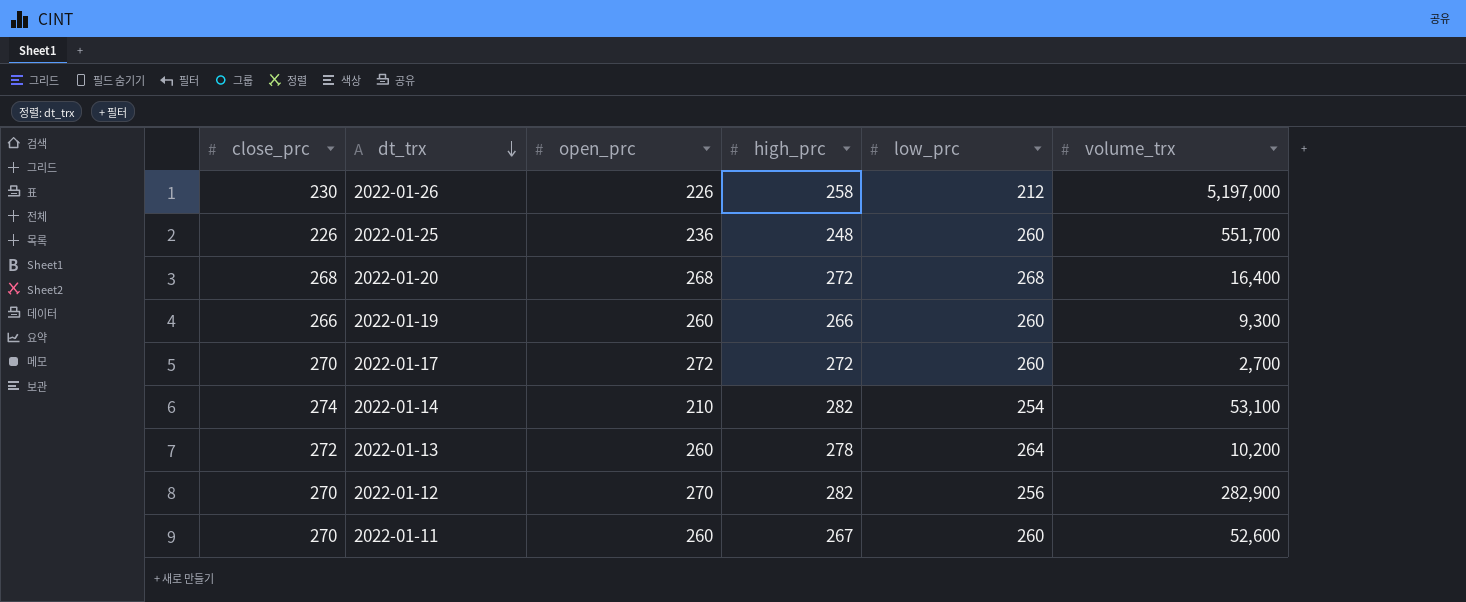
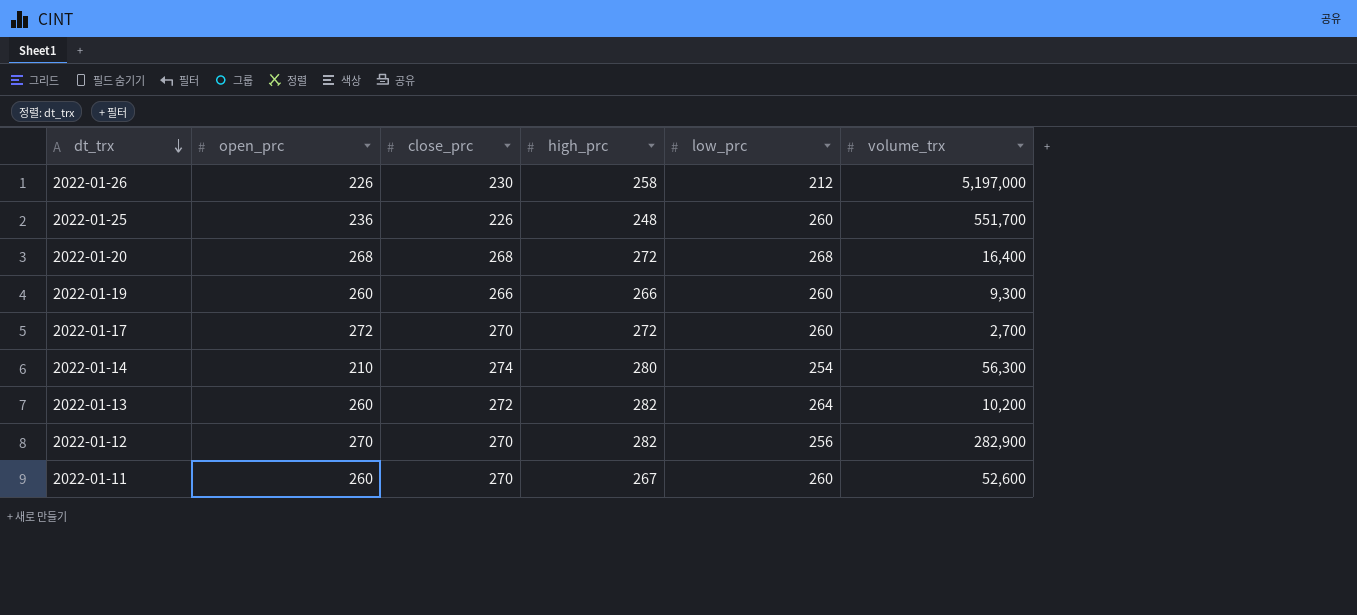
column close_prc | position: 1 -> 3
2022-01-14 | high_prc: 282 -> 280
2022-01-14 | volume_trx: 53,100 -> 56,300
2022-01-13 | high_prc: 278 -> 282

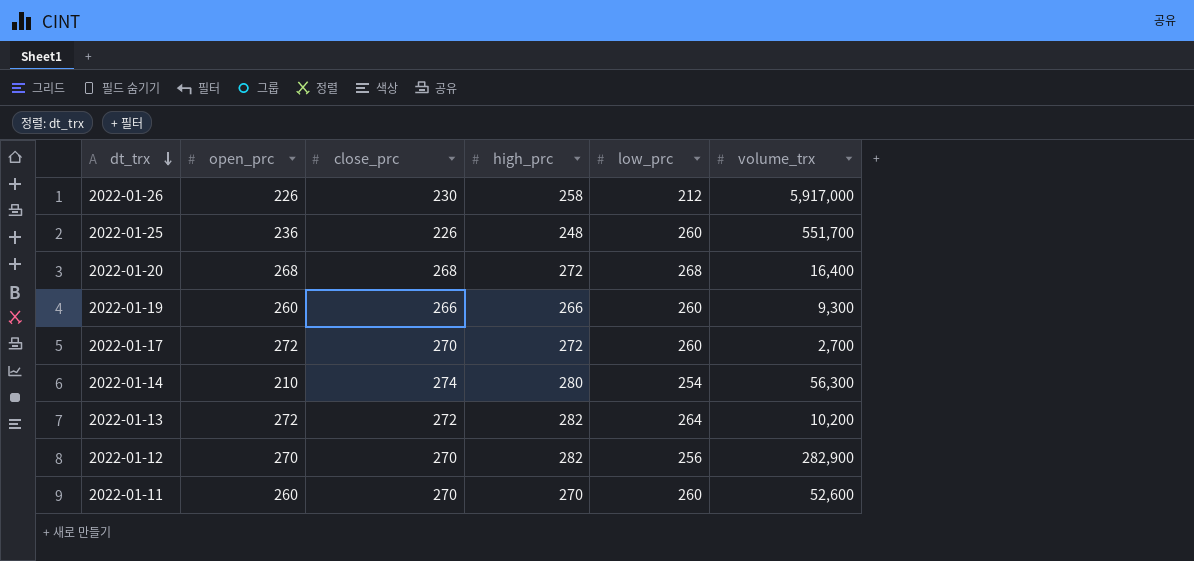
2022-01-26 | volume_trx: 5,197,000 -> 5,917,000
2022-01-13 | open_prc: 260 -> 272
2022-01-11 | high_prc: 267 -> 270

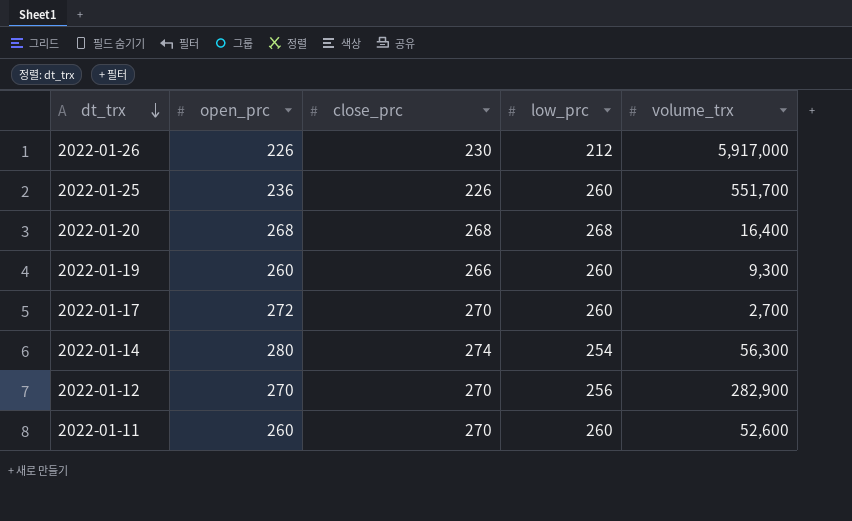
column high_prc | position: 4 -> none
row 2022-01-13: 272 | 272 | 282 | 264 | 10,200 -> none
2022-01-14 | open_prc: 210 -> 280

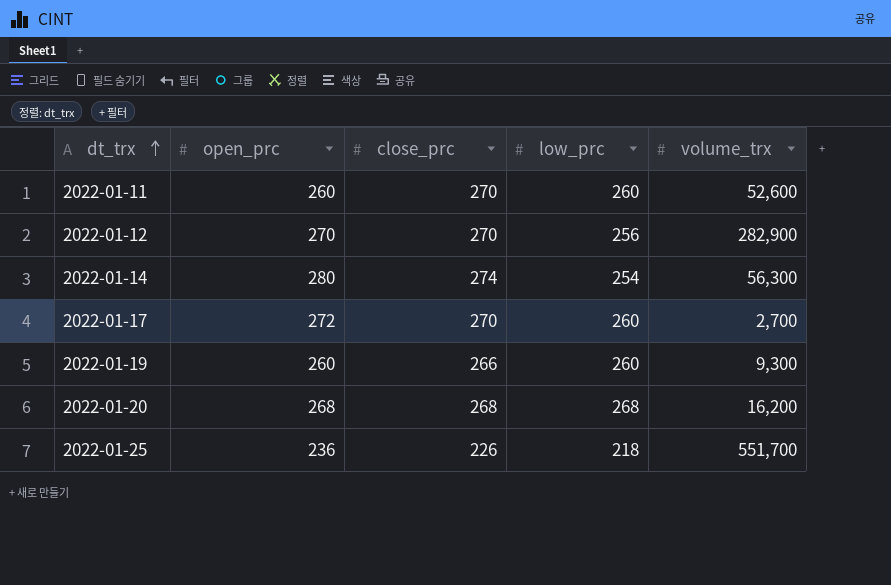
row order: dt_trx descending -> dt_trx ascending
row 2022-01-26: 226 | 230 | 212 | 5,917,000 -> none
2022-01-20 | volume_trx: 16,400 -> 16,200
2022-01-25 | low_prc: 260 -> 218

